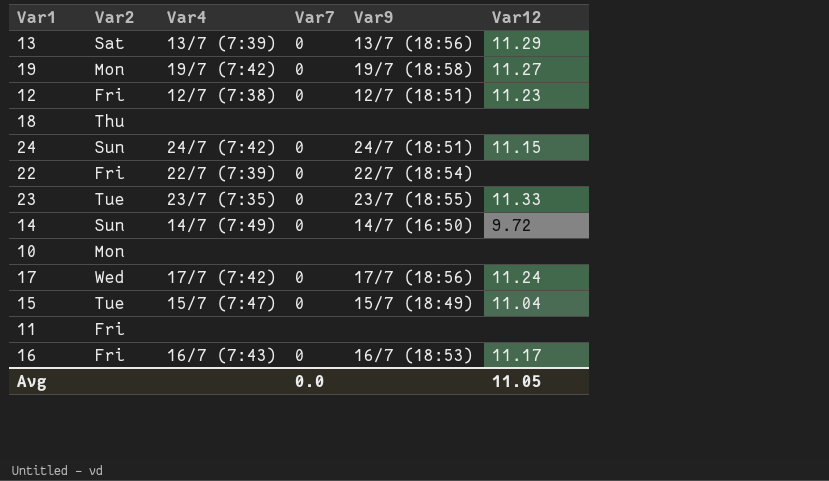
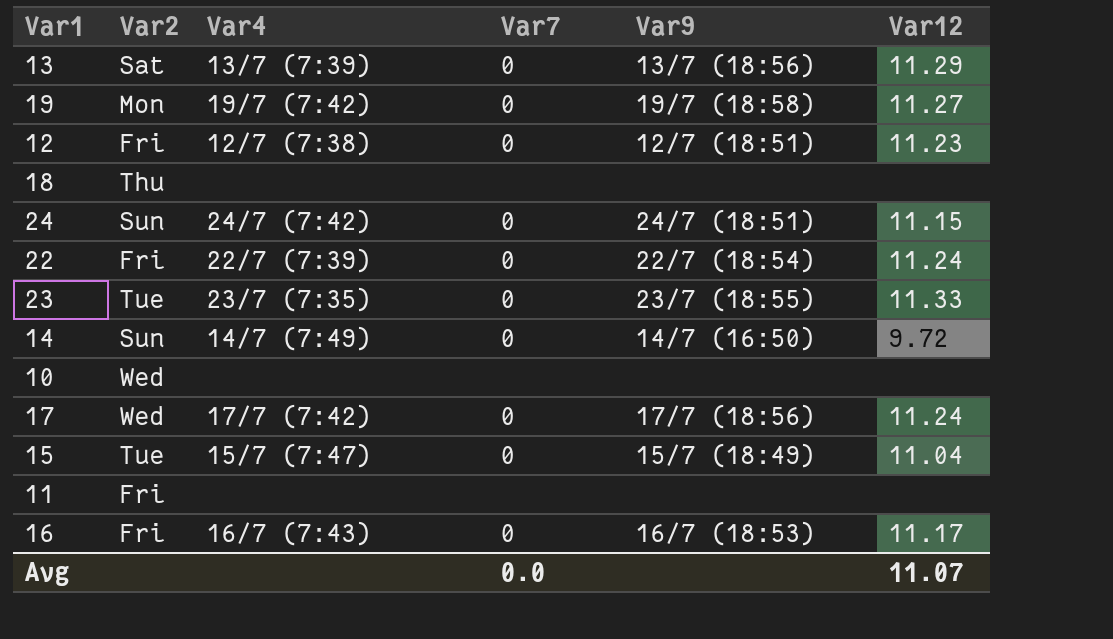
22 | Var12: none -> 11.24
10 | Var2: Mon -> Wed
Avg | Var12: 11.05 -> 11.07

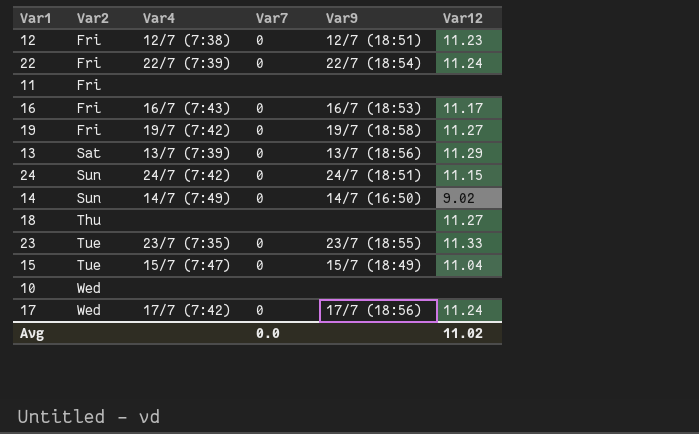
row order: none -> Var2 ascending
19 | Var2: Mon -> Fri
14 | Var12: 9.72 -> 9.02
18 | Var12: none -> 11.27
Avg | Var12: 11.07 -> 11.02

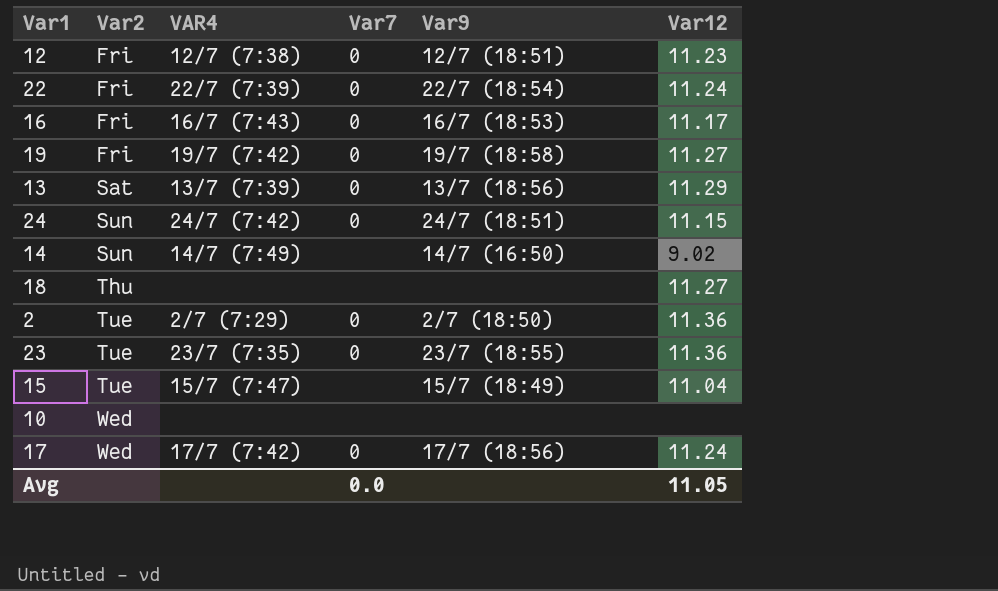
column name: Var4 -> VAR4
row 11: Fri | none | none | none | none -> none
14 | Var7: 0 -> none
row 2: none -> Tue | 2/7 (7:29) | 0 | 2/7 (18:50) | 11.36
23 | Var12: 11.33 -> 11.36
15 | Var7: 0 -> none
Avg | Var12: 11.02 -> 11.05

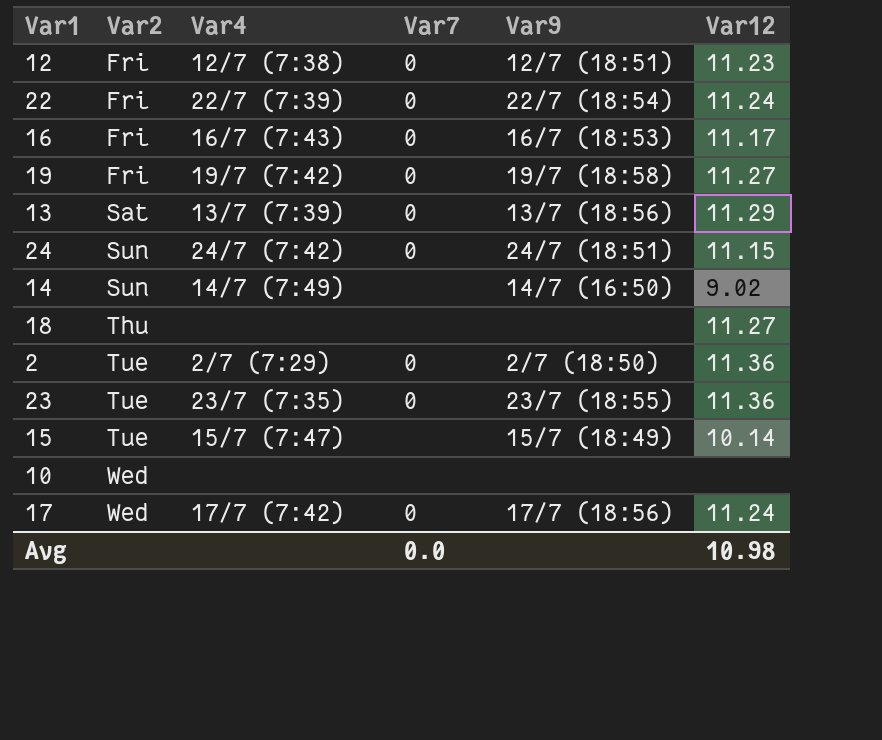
column name: VAR4 -> Var4
15 | Var12: 11.04 -> 10.14
Avg | Var12: 11.05 -> 10.98

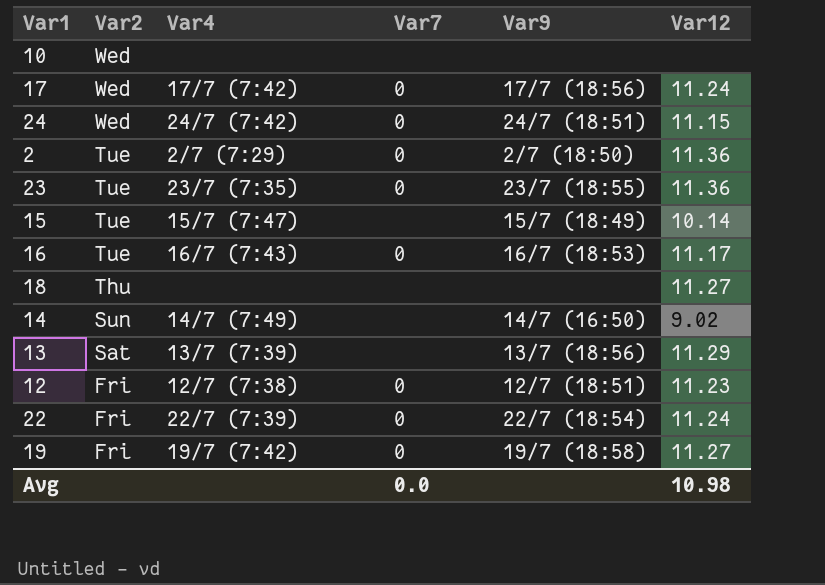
row order: Var2 ascending -> Var2 descending
24 | Var2: Sun -> Wed
16 | Var2: Fri -> Tue
13 | Var7: 0 -> none

